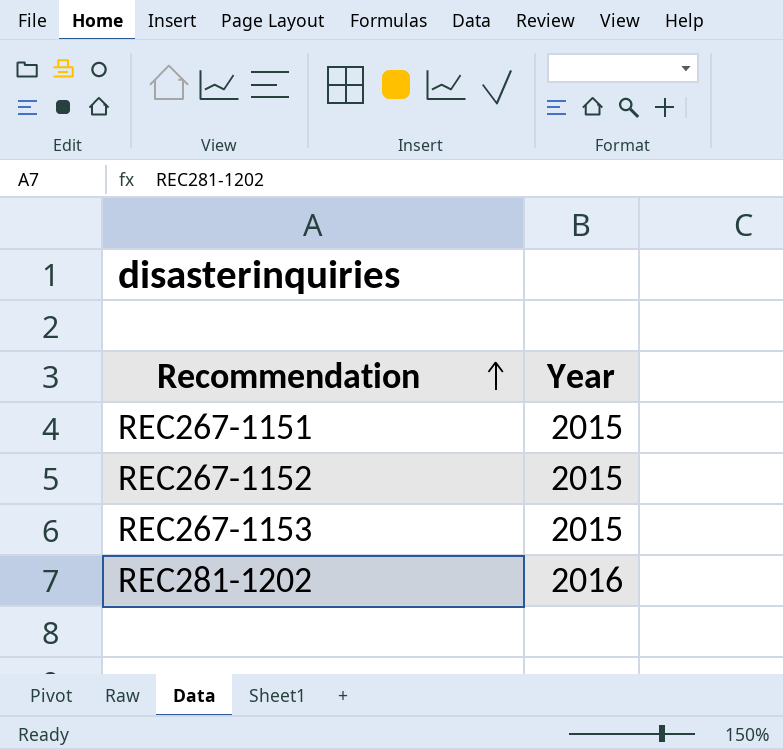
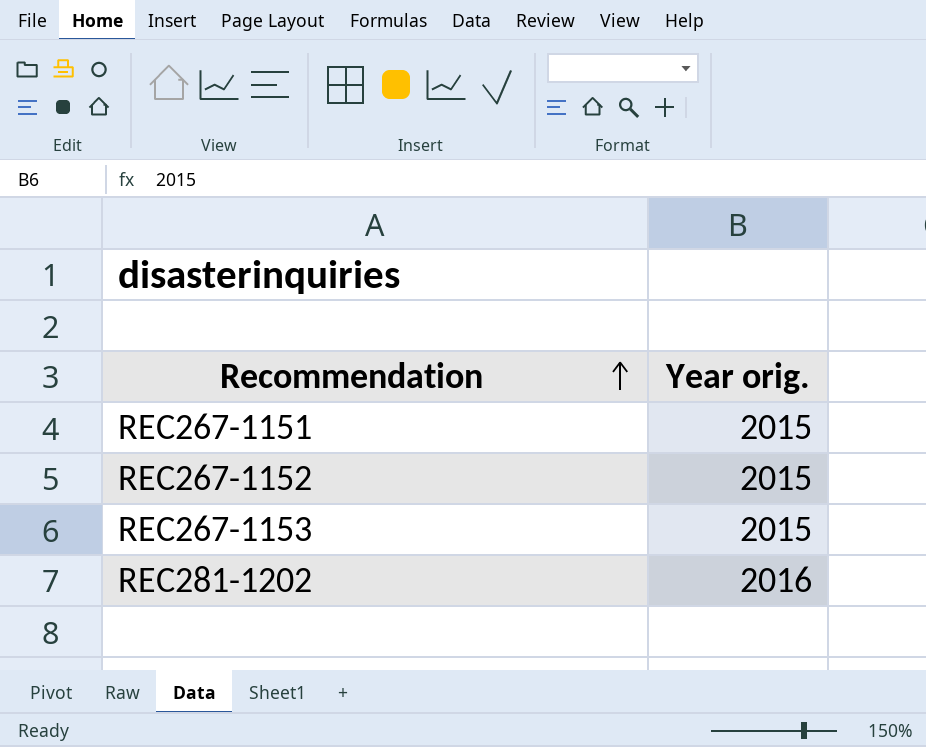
column name: Year -> Year orig.

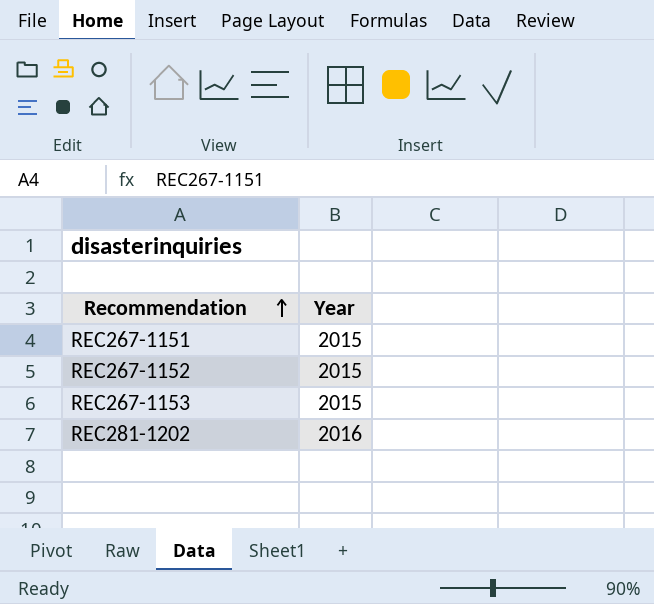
column name: Year orig. -> Year

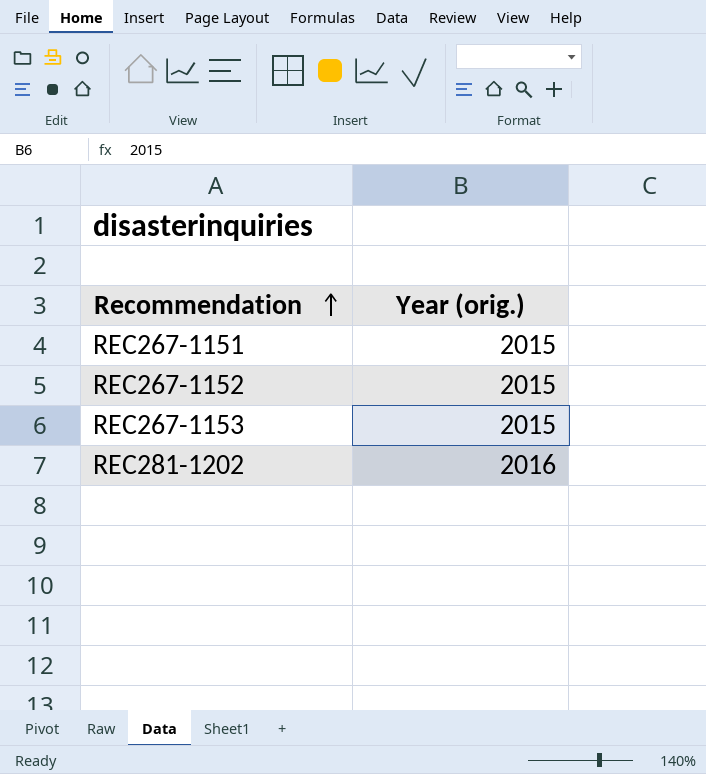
column name: Year -> Year (orig.)

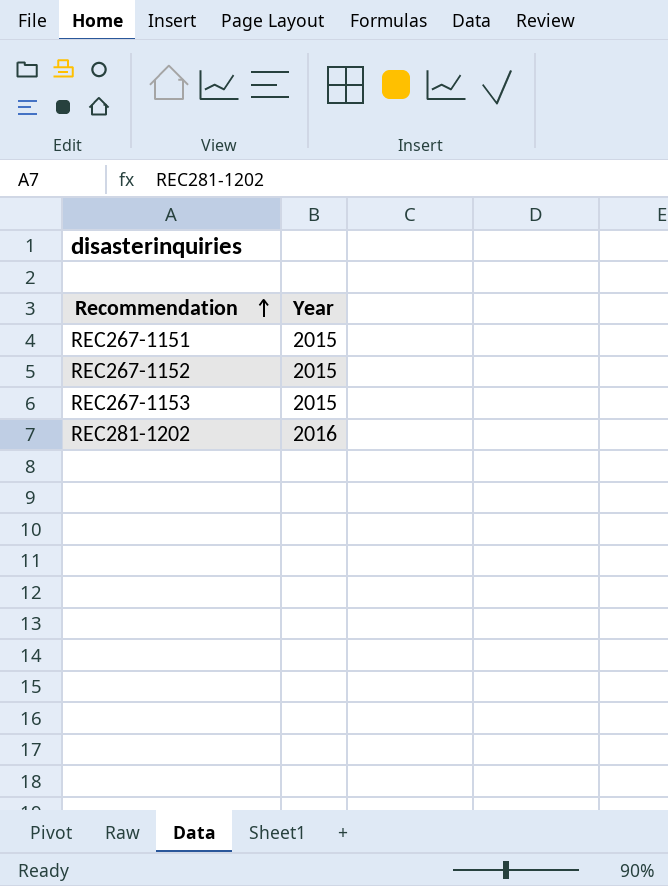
column name: Year (orig.) -> Year

